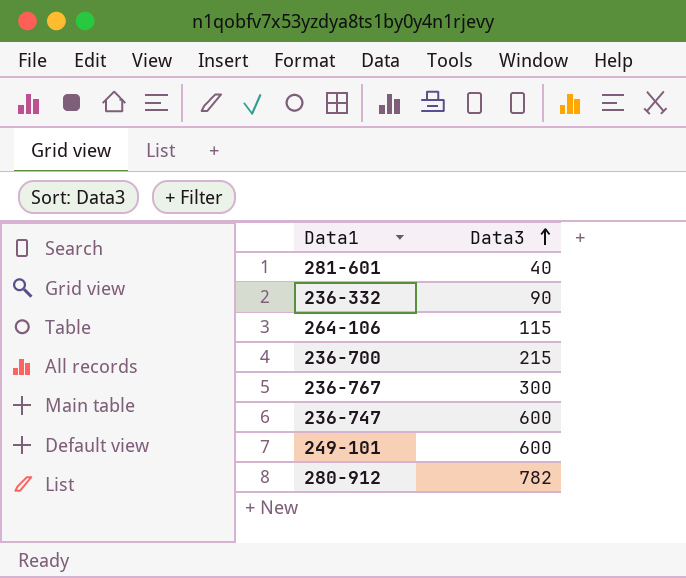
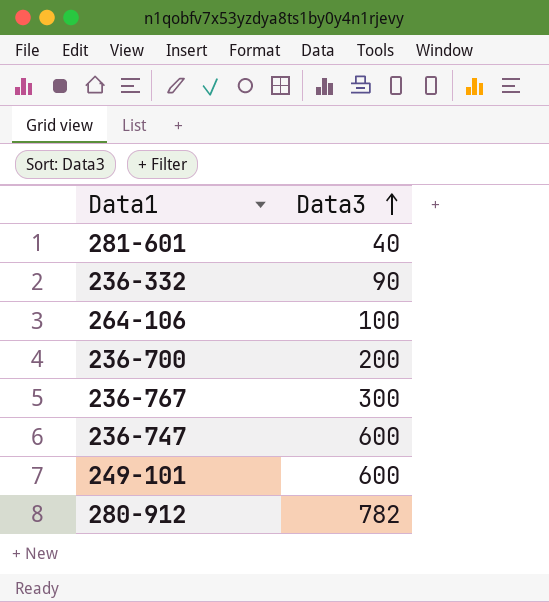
264-106 | Data3: 115 -> 100
236-700 | Data3: 215 -> 200

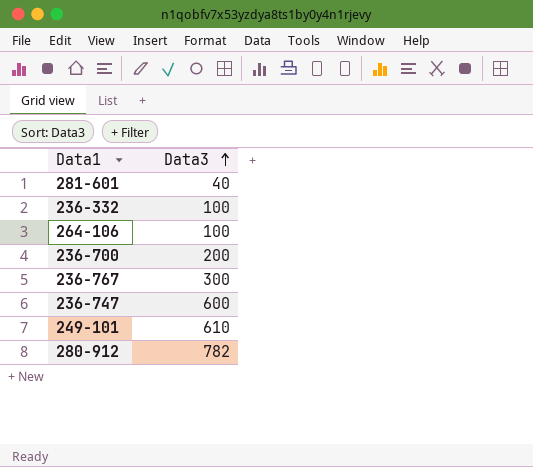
236-332 | Data3: 90 -> 100
249-101 | Data3: 600 -> 610

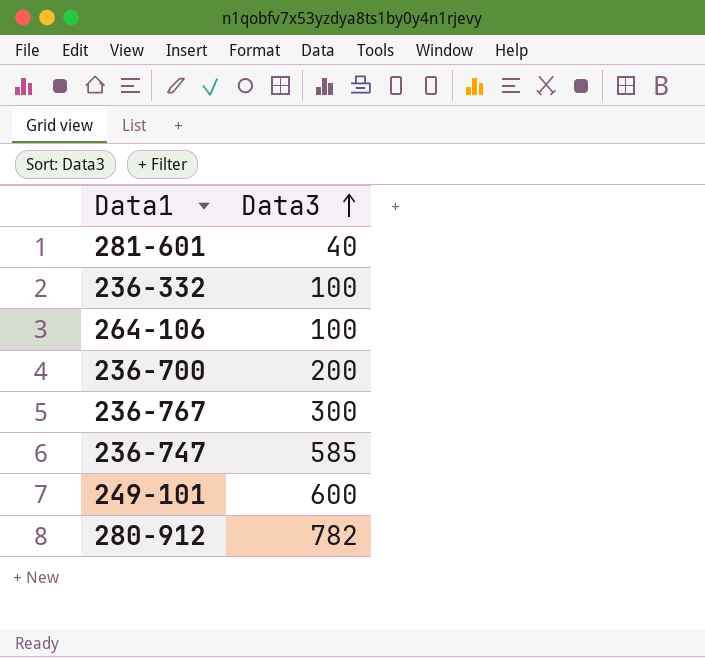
236-747 | Data3: 600 -> 585
249-101 | Data3: 610 -> 600

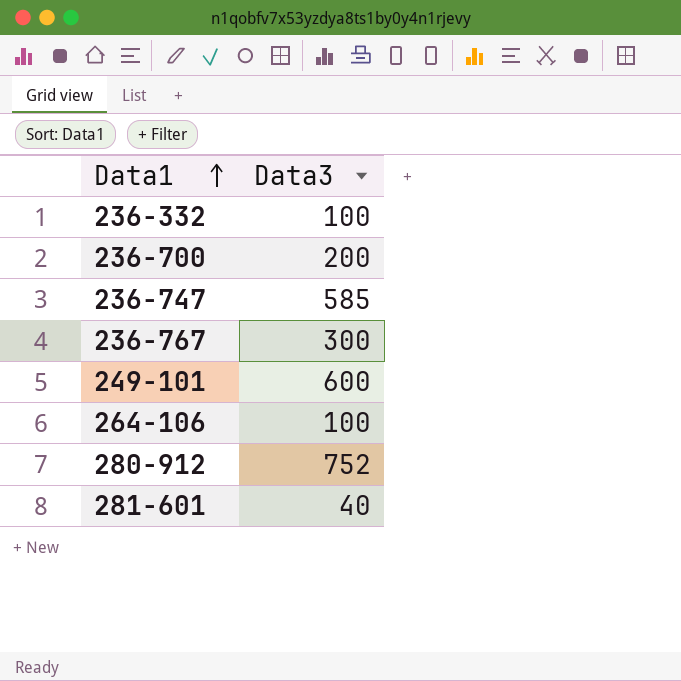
row order: Data3 ascending -> Data1 ascending
280-912 | Data3: 782 -> 752

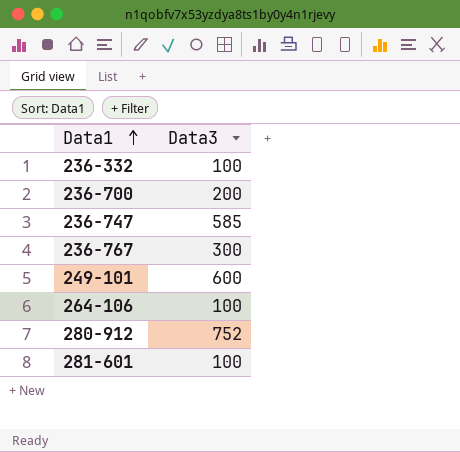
281-601 | Data3: 40 -> 100

